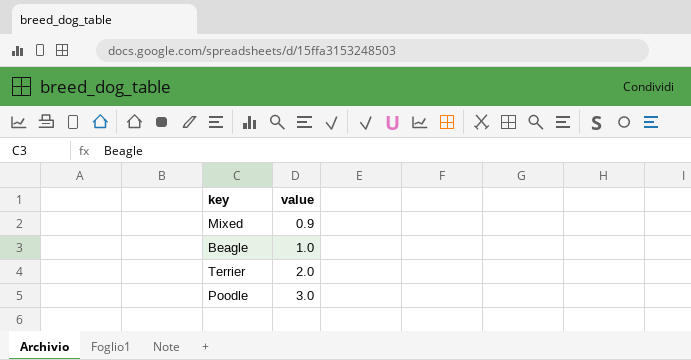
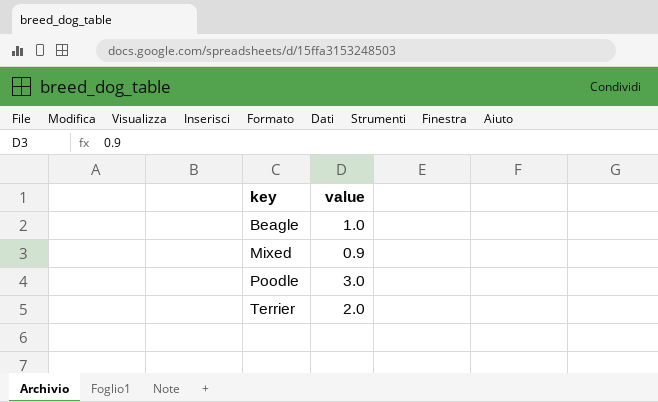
row order: value ascending -> key ascending

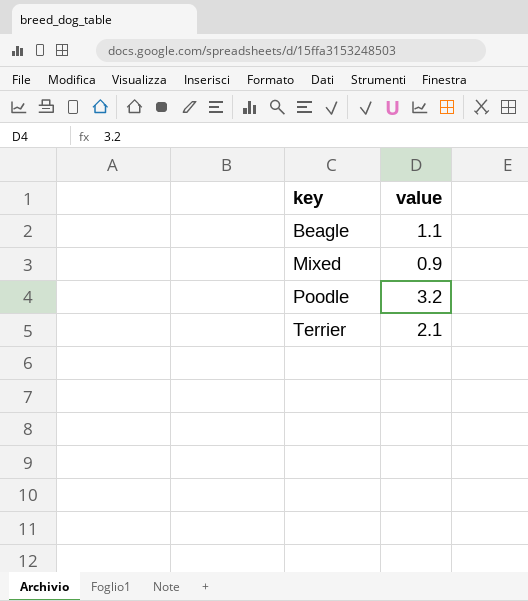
Beagle | value: 1.0 -> 1.1
Poodle | value: 3.0 -> 3.2
Terrier | value: 2.0 -> 2.1

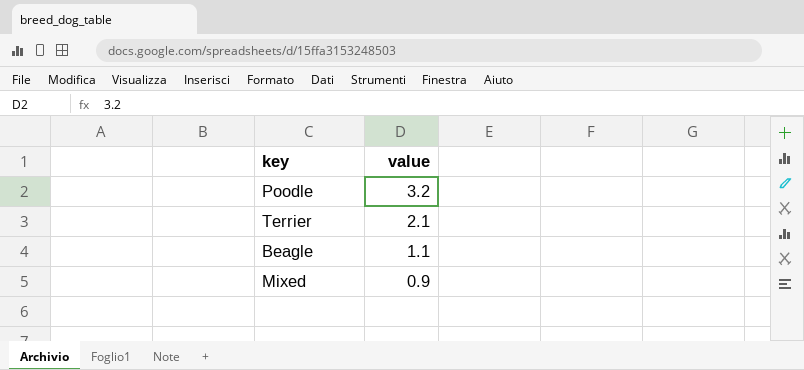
row order: key ascending -> value descending

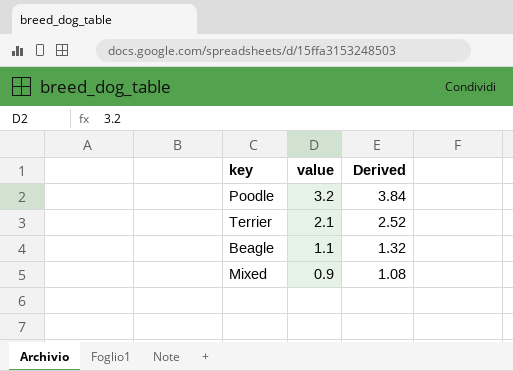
column Derived | formula: none -> [value] * 1.2

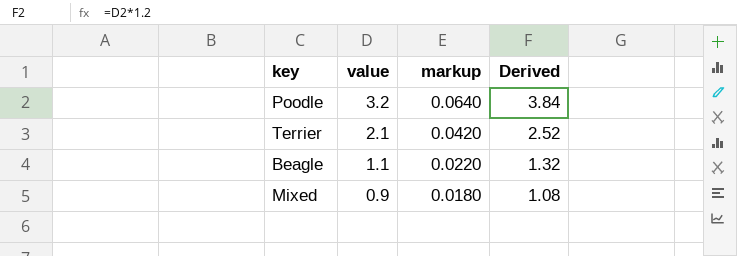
column markup | formula: none -> [value] * 0.02

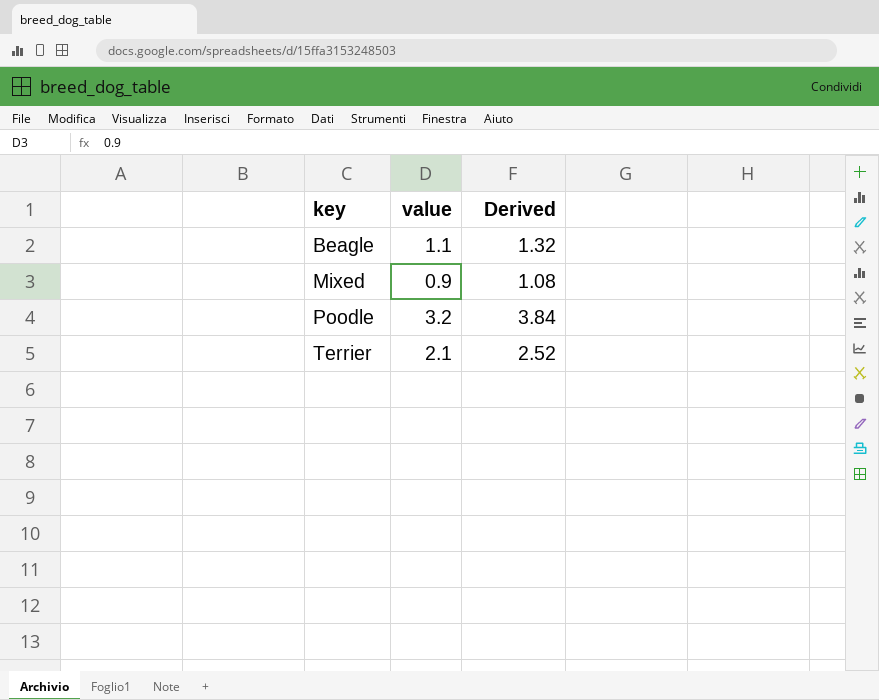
row order: value descending -> key ascending
column markup | formula: [value] * 0.02 -> none

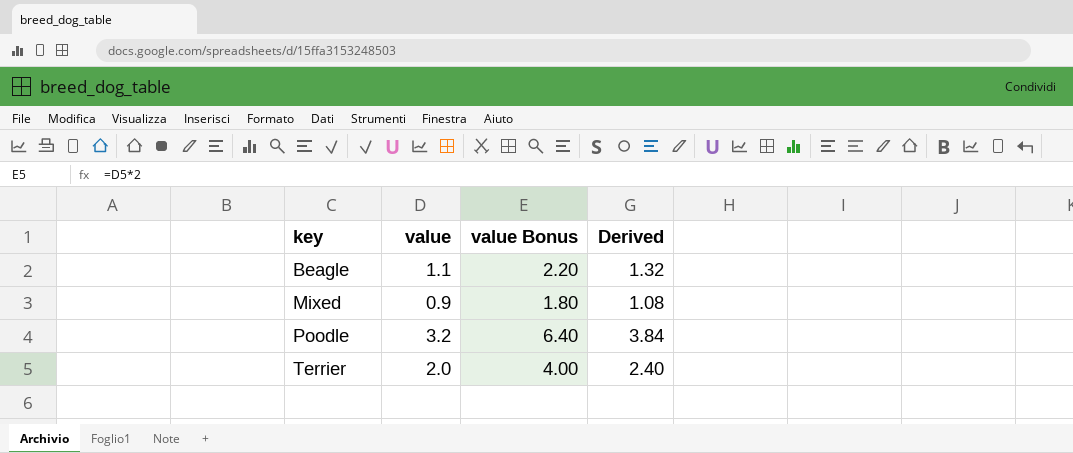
column value Bonus | formula: none -> [value] * 2
Terrier | value: 2.1 -> 2.0
Terrier | Derived: 2.52 -> 2.40

